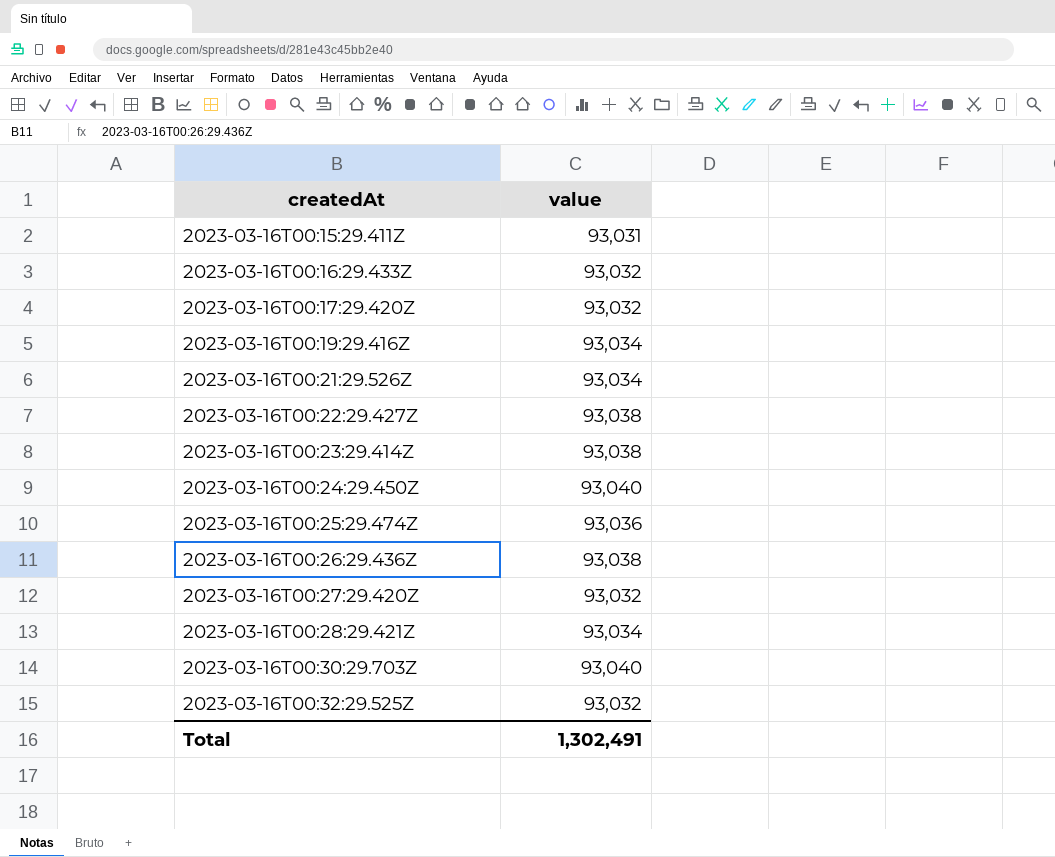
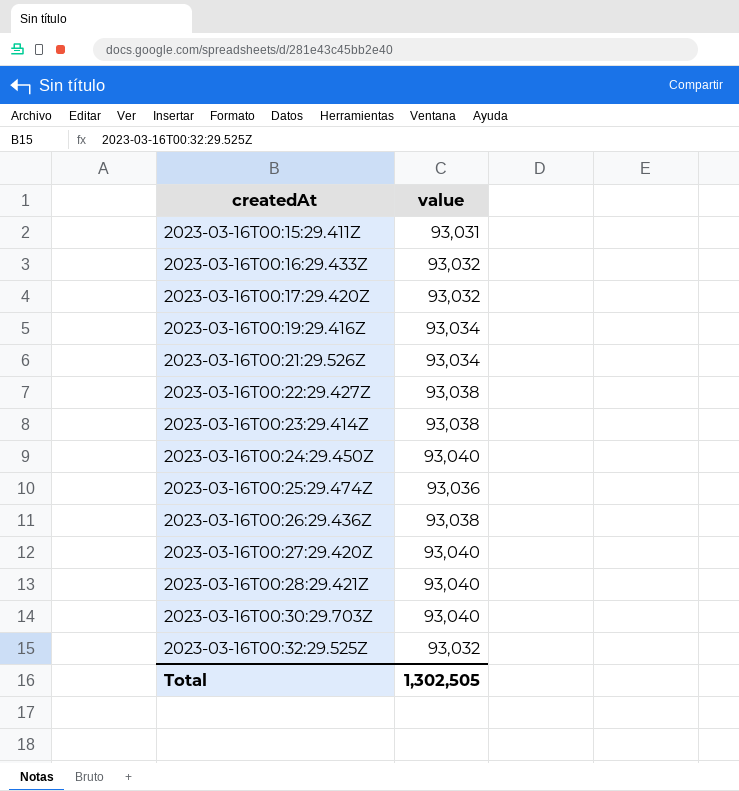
2023-03-16T00:27:29.420Z | value: 93,032 -> 93,040
2023-03-16T00:28:29.421Z | value: 93,034 -> 93,040
Total | value: 1,302,491 -> 1,302,505

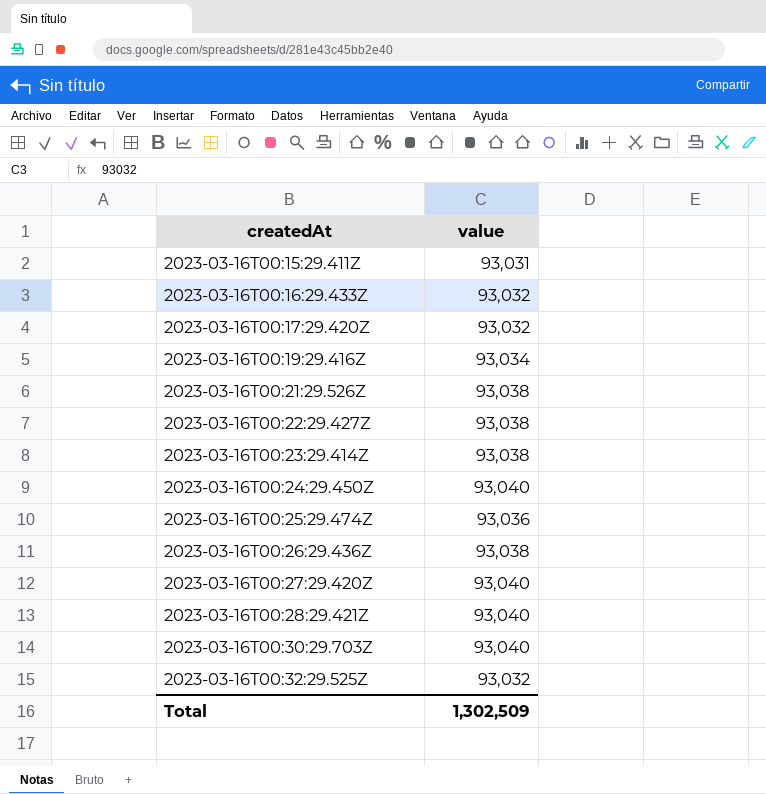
2023-03-16T00:21:29.526Z | value: 93,034 -> 93,038
Total | value: 1,302,505 -> 1,302,509

